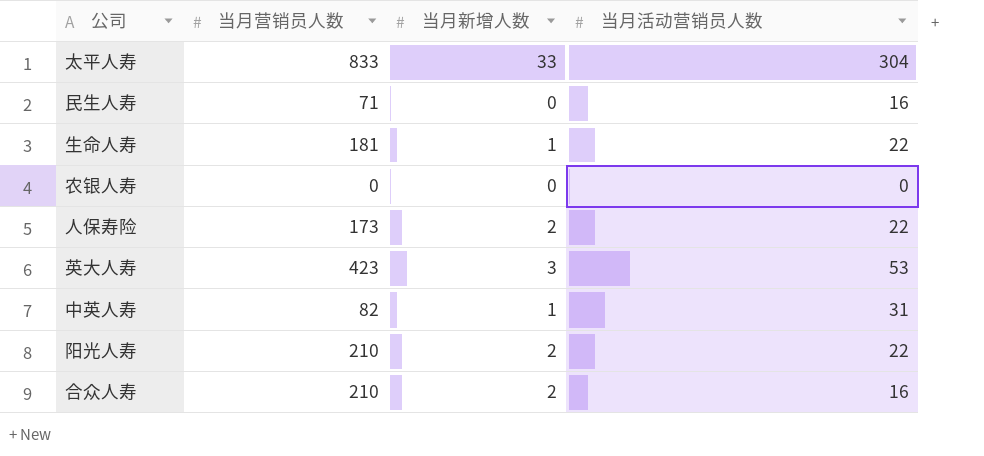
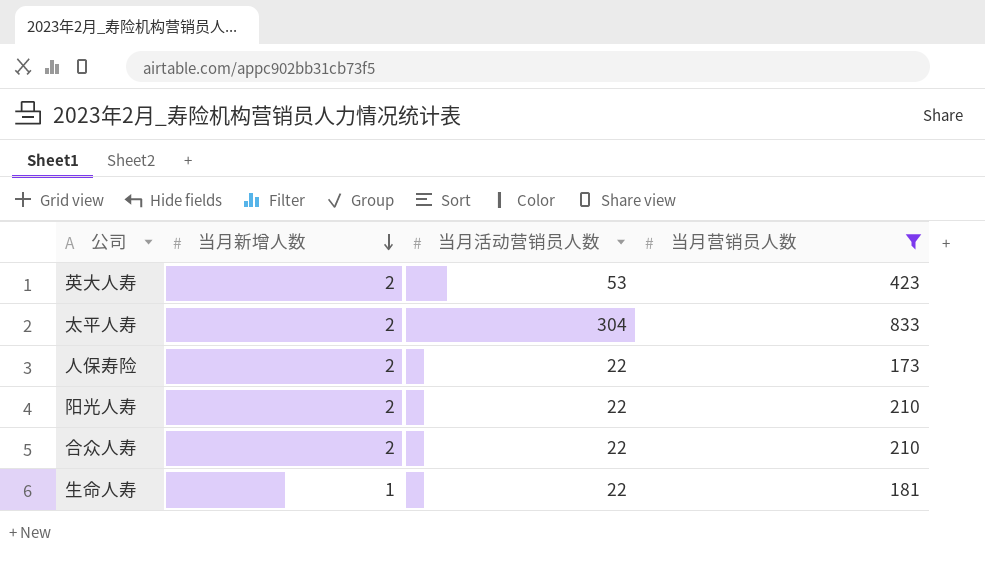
filter: none -> 当月营销员人数 >= 173
row order: none -> 当月新增人数 descending
column 当月营销员人数 | position: 2 -> 4
英大人寿 | 当月新增人数: 3 -> 2
太平人寿 | 当月新增人数: 33 -> 2
合众人寿 | 当月活动营销员人数: 16 -> 22

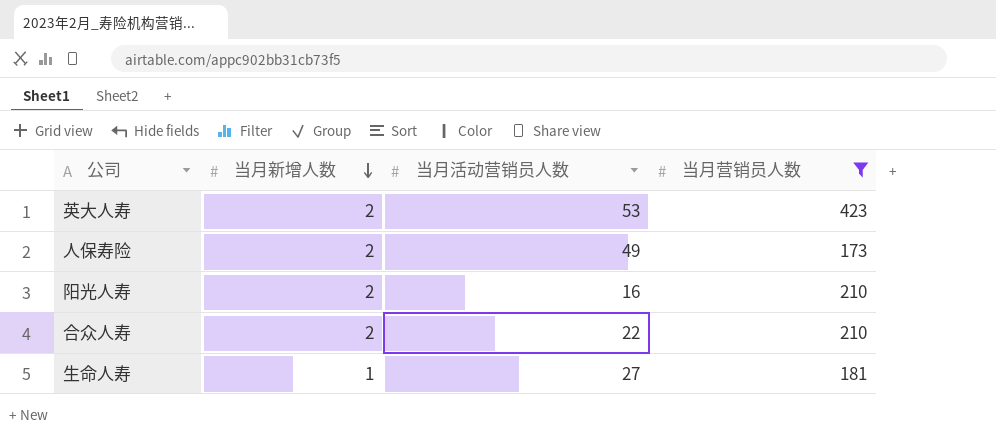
row 太平人寿: 2 | 304 | 833 -> none
人保寿险 | 当月活动营销员人数: 22 -> 49
阳光人寿 | 当月活动营销员人数: 22 -> 16
生命人寿 | 当月活动营销员人数: 22 -> 27

